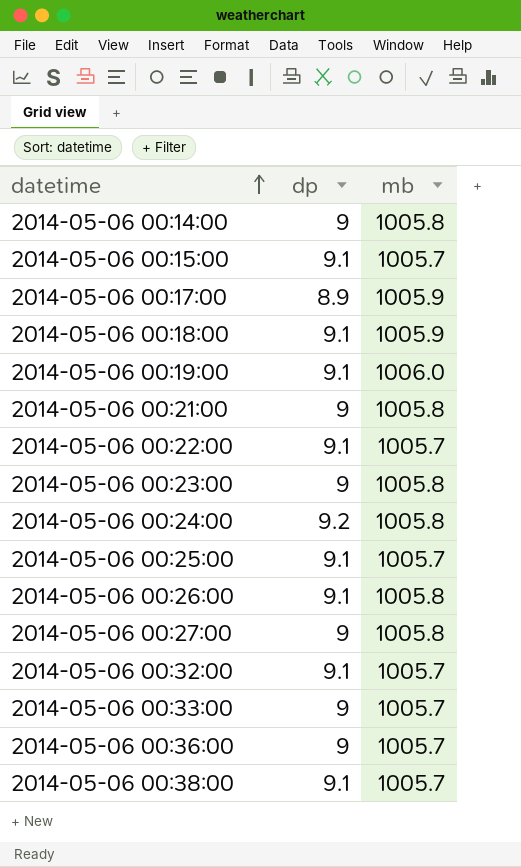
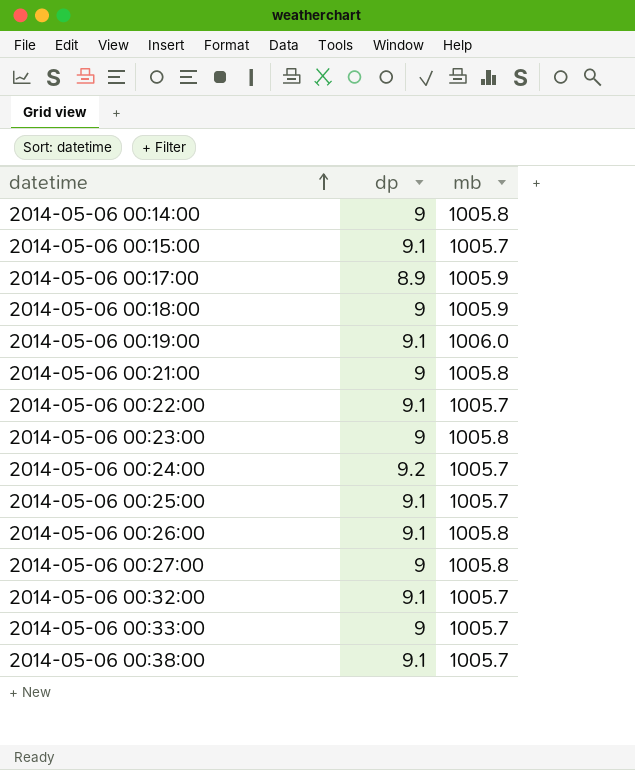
row 2014-05-06 00:36:00: 9 | 1005.7 -> none
2014-05-06 00:18:00 | dp: 9.1 -> 9
2014-05-06 00:24:00 | mb: 1005.8 -> 1005.7

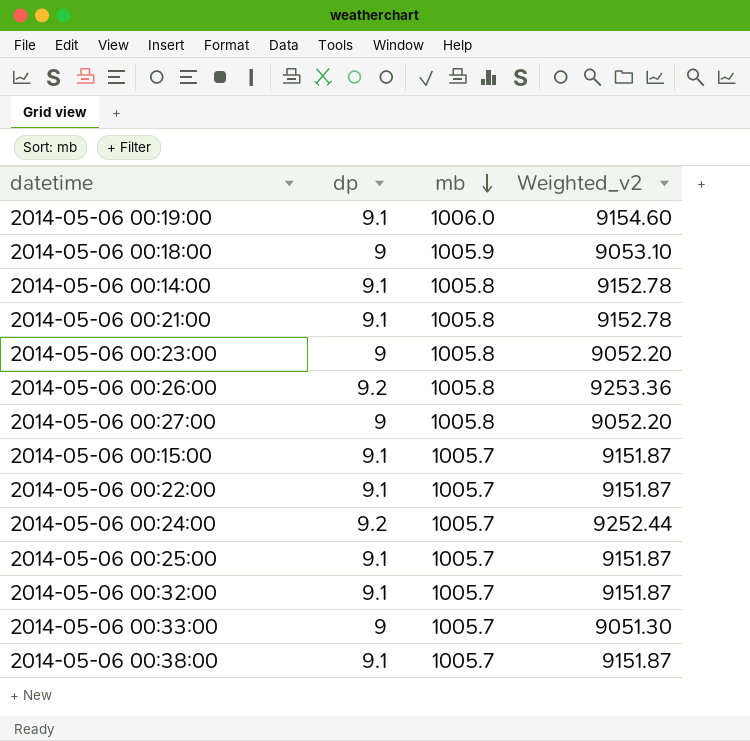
row order: datetime ascending -> mb descending
column Weighted_v2 | formula: none -> [dp] * [mb]
row 2014-05-06 00:17:00: 8.9 | 1005.9 -> none
2014-05-06 00:14:00 | dp: 9 -> 9.1
2014-05-06 00:21:00 | dp: 9 -> 9.1
2014-05-06 00:26:00 | dp: 9.1 -> 9.2

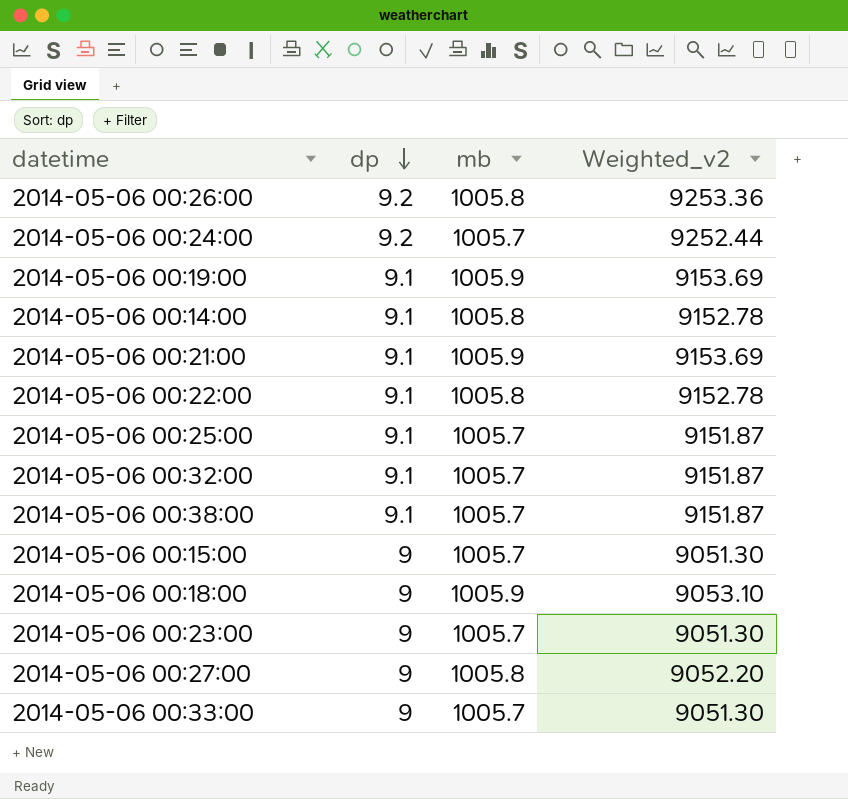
row order: mb descending -> dp descending
2014-05-06 00:19:00 | mb: 1006.0 -> 1005.9
2014-05-06 00:19:00 | Weighted_v2: 9154.60 -> 9153.69
2014-05-06 00:21:00 | mb: 1005.8 -> 1005.9
2014-05-06 00:21:00 | Weighted_v2: 9152.78 -> 9153.69
2014-05-06 00:22:00 | mb: 1005.7 -> 1005.8
2014-05-06 00:22:00 | Weighted_v2: 9151.87 -> 9152.78
2014-05-06 00:15:00 | dp: 9.1 -> 9
2014-05-06 00:15:00 | Weighted_v2: 9151.87 -> 9051.30
2014-05-06 00:23:00 | mb: 1005.8 -> 1005.7
2014-05-06 00:23:00 | Weighted_v2: 9052.20 -> 9051.30

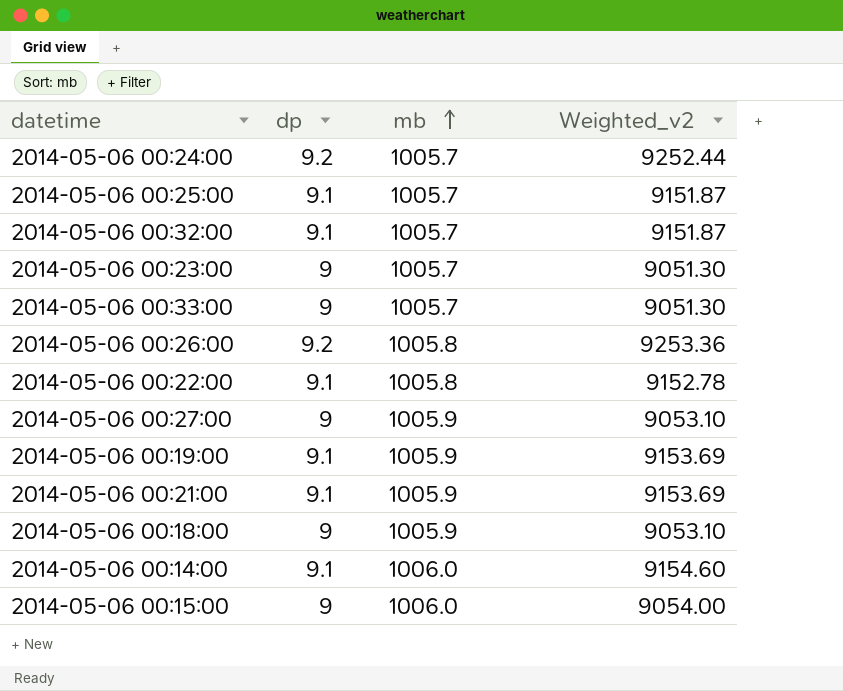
row order: dp descending -> mb ascending
row 2014-05-06 00:38:00: 9.1 | 1005.7 | 9151.87 -> none
2014-05-06 00:27:00 | mb: 1005.8 -> 1005.9
2014-05-06 00:27:00 | Weighted_v2: 9052.20 -> 9053.10
2014-05-06 00:14:00 | mb: 1005.8 -> 1006.0
2014-05-06 00:14:00 | Weighted_v2: 9152.78 -> 9154.60
2014-05-06 00:15:00 | mb: 1005.7 -> 1006.0
2014-05-06 00:15:00 | Weighted_v2: 9051.30 -> 9054.00

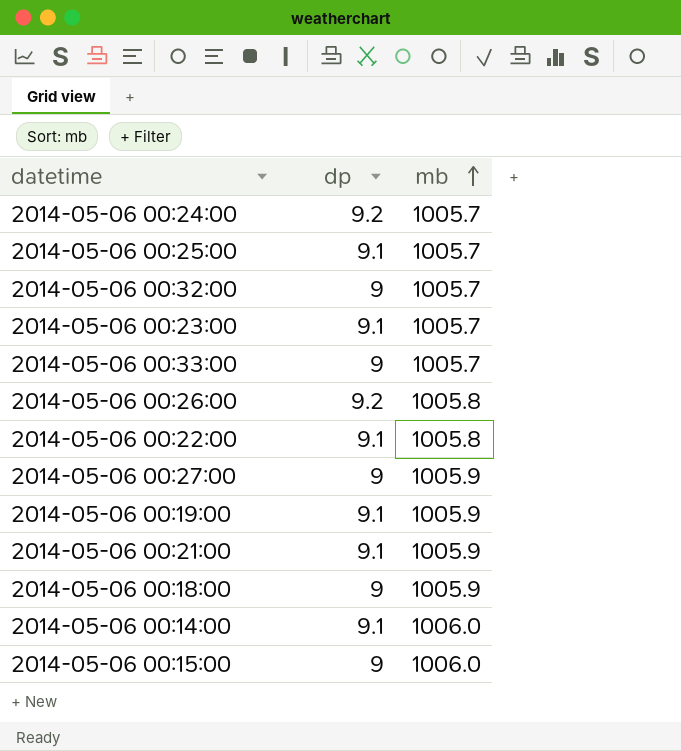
column Weighted_v2 | formula: [dp] * [mb] -> none
2014-05-06 00:32:00 | dp: 9.1 -> 9
2014-05-06 00:23:00 | dp: 9 -> 9.1

